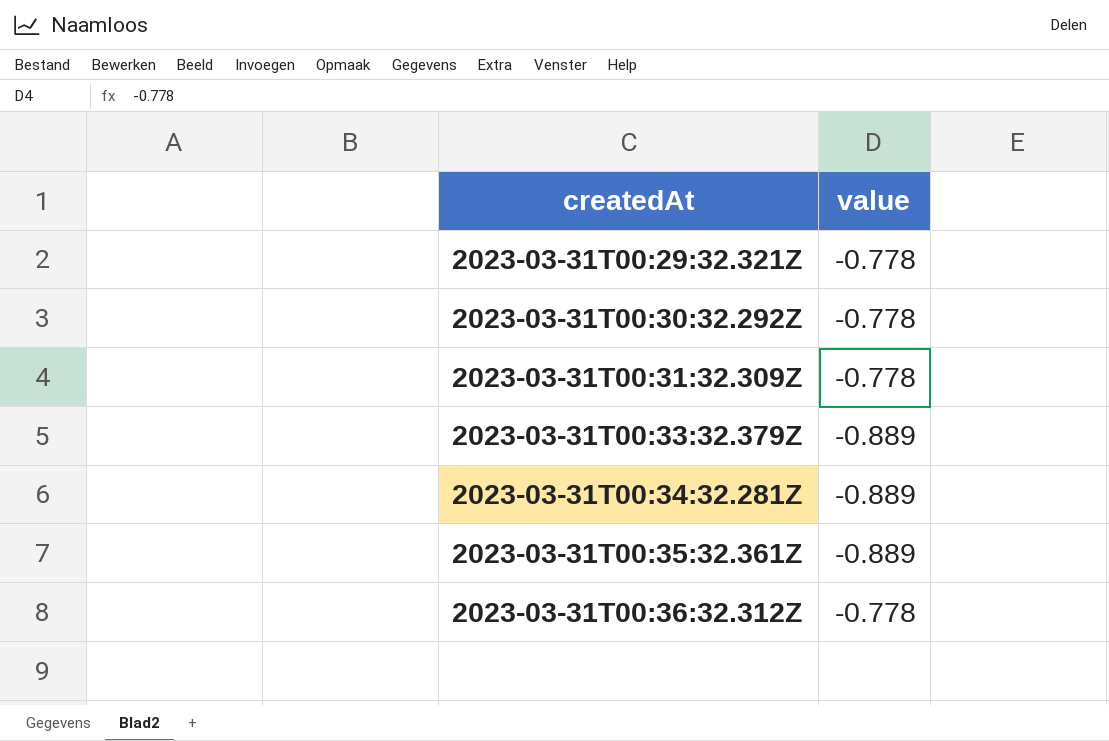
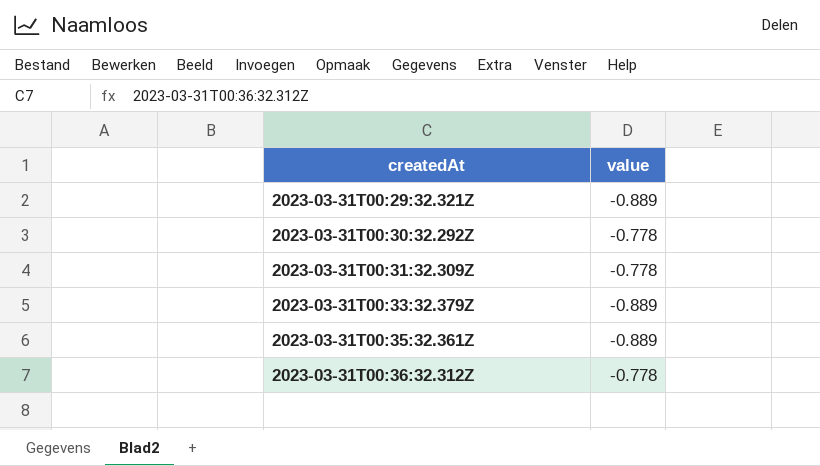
row 2023-03-31T00:34:32.281Z: -0.889 -> none
2023-03-31T00:29:32.321Z | value: -0.778 -> -0.889

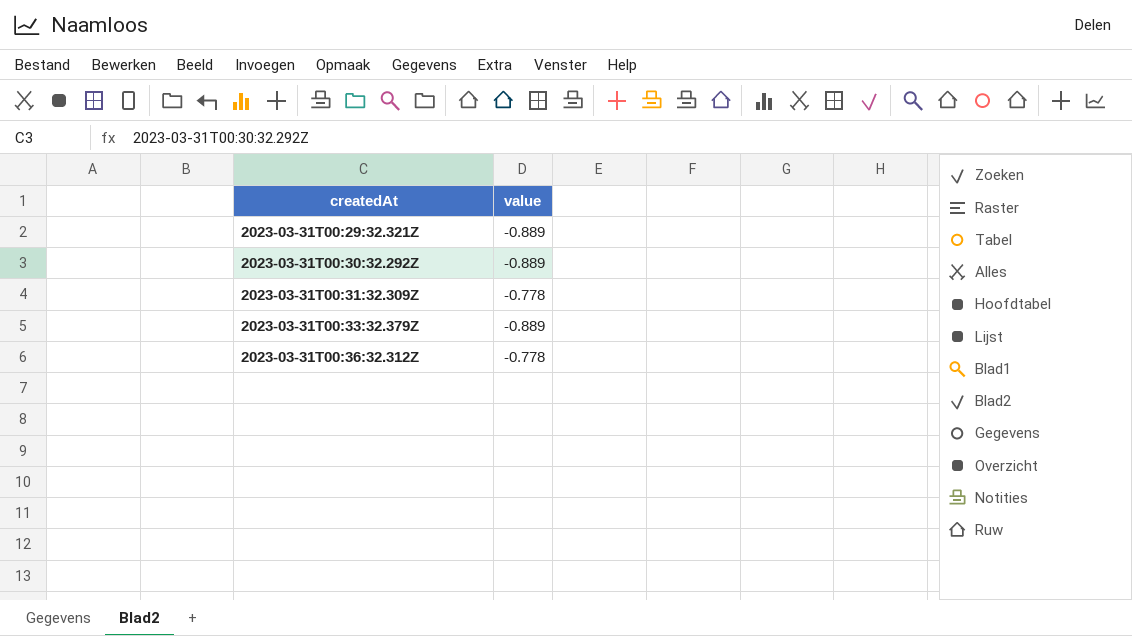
row 2023-03-31T00:35:32.361Z: -0.889 -> none
2023-03-31T00:30:32.292Z | value: -0.778 -> -0.889

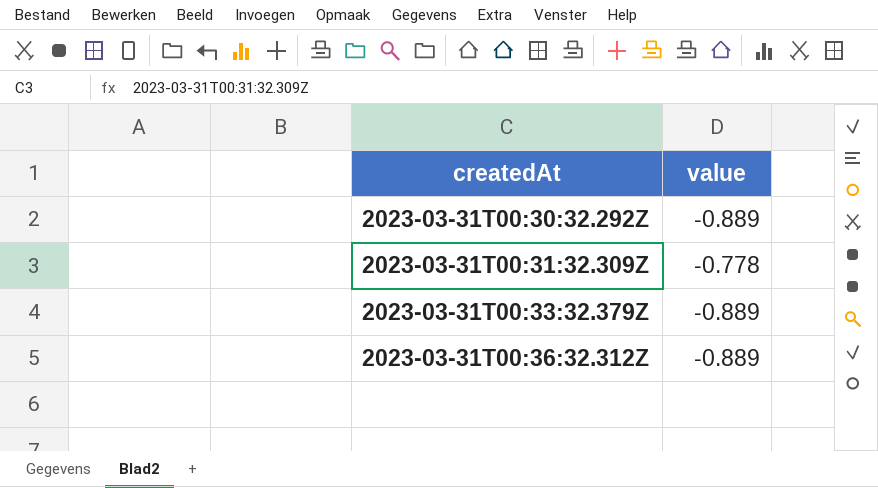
row 2023-03-31T00:29:32.321Z: -0.889 -> none
2023-03-31T00:36:32.312Z | value: -0.778 -> -0.889

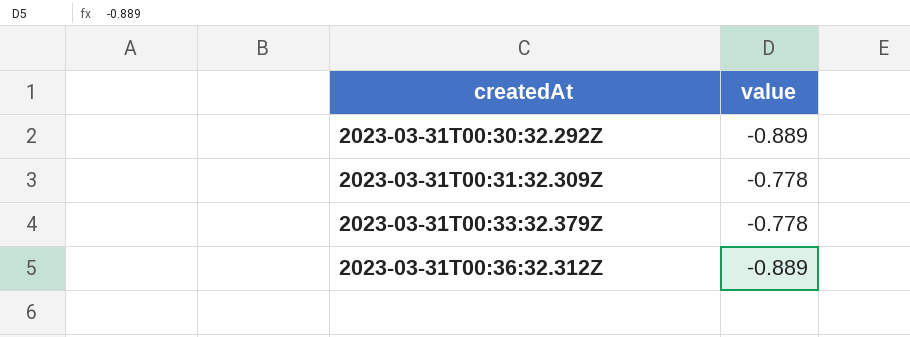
2023-03-31T00:33:32.379Z | value: -0.889 -> -0.778

